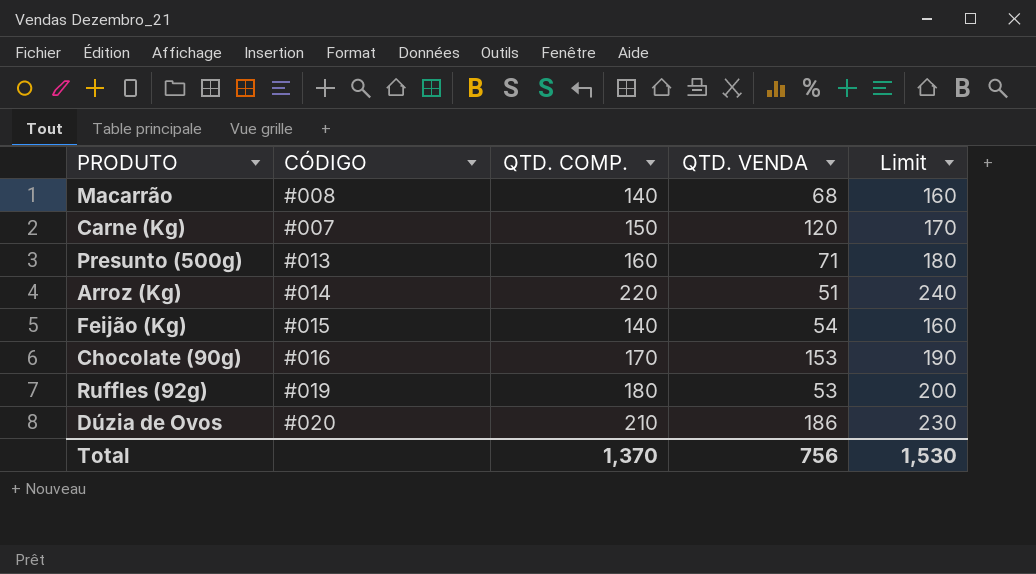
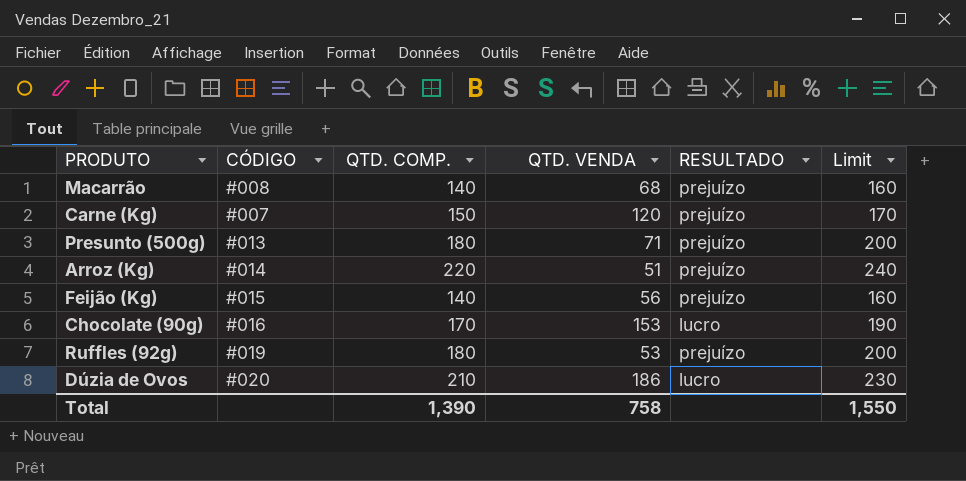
column RESULTADO | position: none -> 5
Presunto (500g) | QTD. COMP.: 160 -> 180
Presunto (500g) | Limit: 180 -> 200
Feijão (Kg) | QTD. VENDA: 54 -> 56
Total | QTD. COMP.: 1,370 -> 1,390
Total | QTD. VENDA: 756 -> 758
Total | Limit: 1,530 -> 1,550

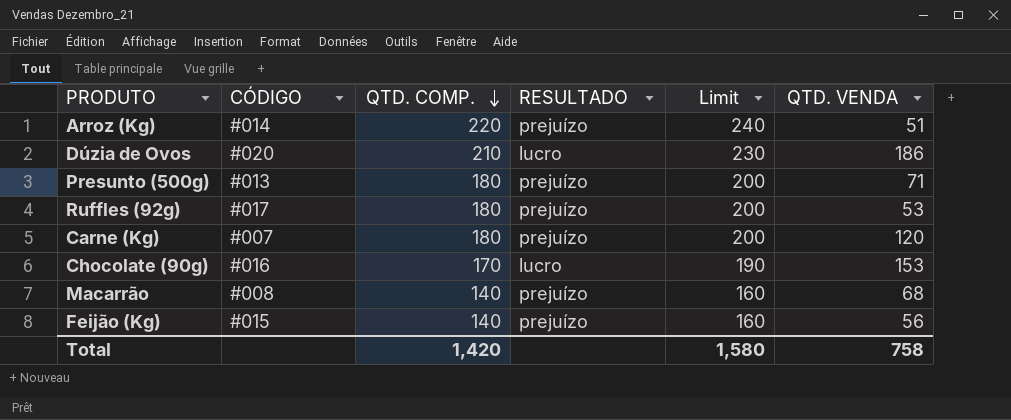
row order: none -> QTD. COMP. descending
column QTD. VENDA | position: 4 -> 6
Ruffles (92g) | CÓDIGO: #019 -> #017
Carne (Kg) | QTD. COMP.: 150 -> 180
Carne (Kg) | Limit: 170 -> 200
Total | QTD. COMP.: 1,390 -> 1,420
Total | Limit: 1,550 -> 1,580

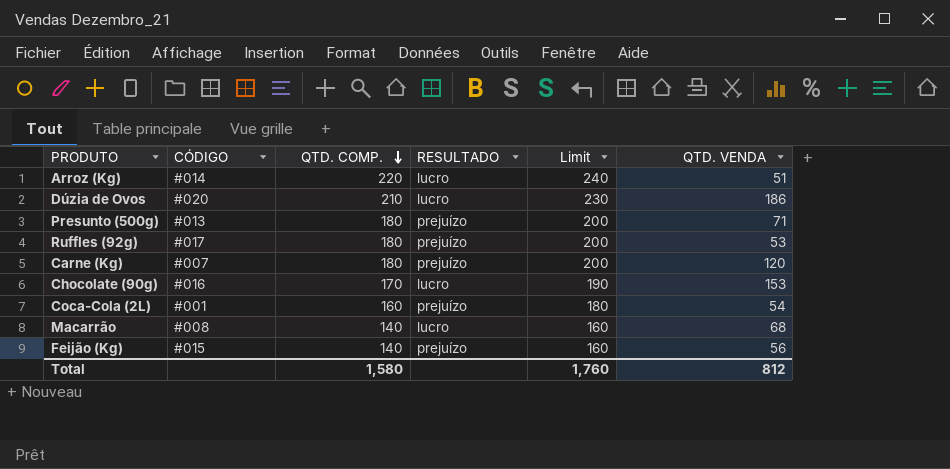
Arroz (Kg) | RESULTADO: prejuízo -> lucro
row Coca-Cola (2L): none -> #001 | 160 | prejuízo | 180 | 54
Macarrão | RESULTADO: prejuízo -> lucro
Total | QTD. COMP.: 1,420 -> 1,580
Total | Limit: 1,580 -> 1,760
Total | QTD. VENDA: 758 -> 812

